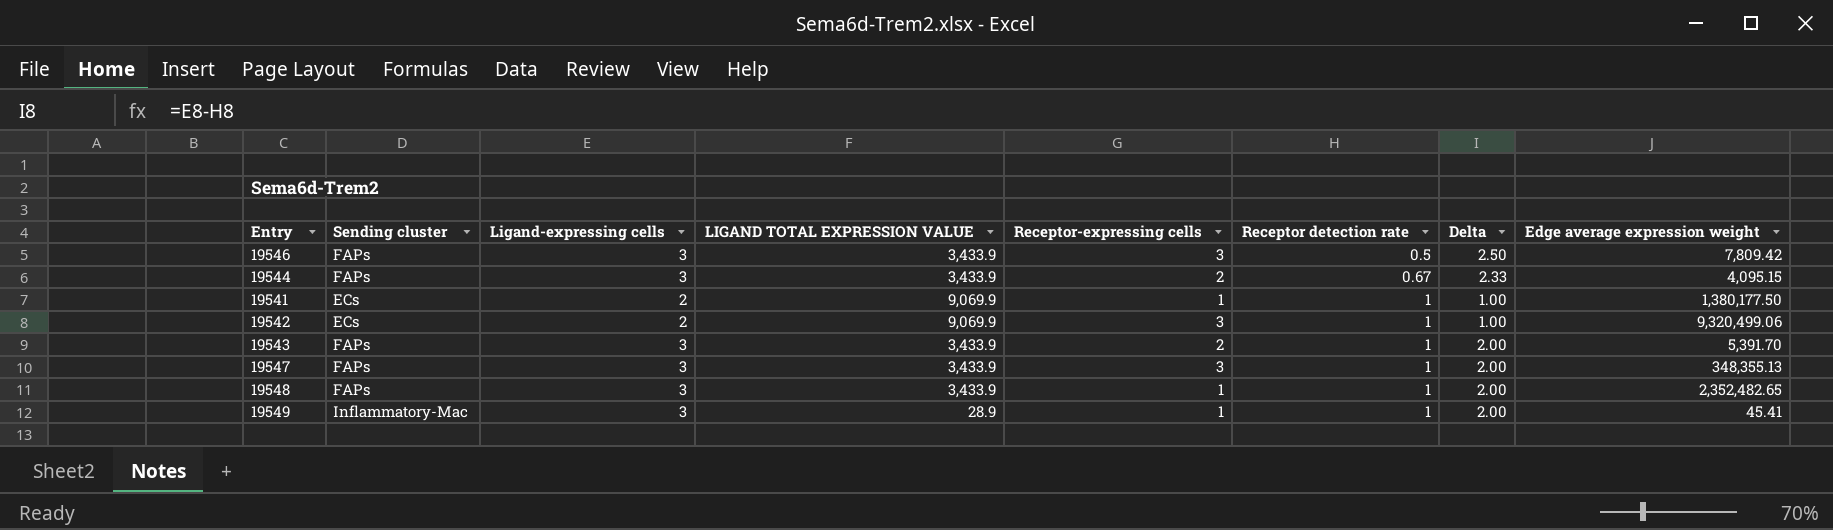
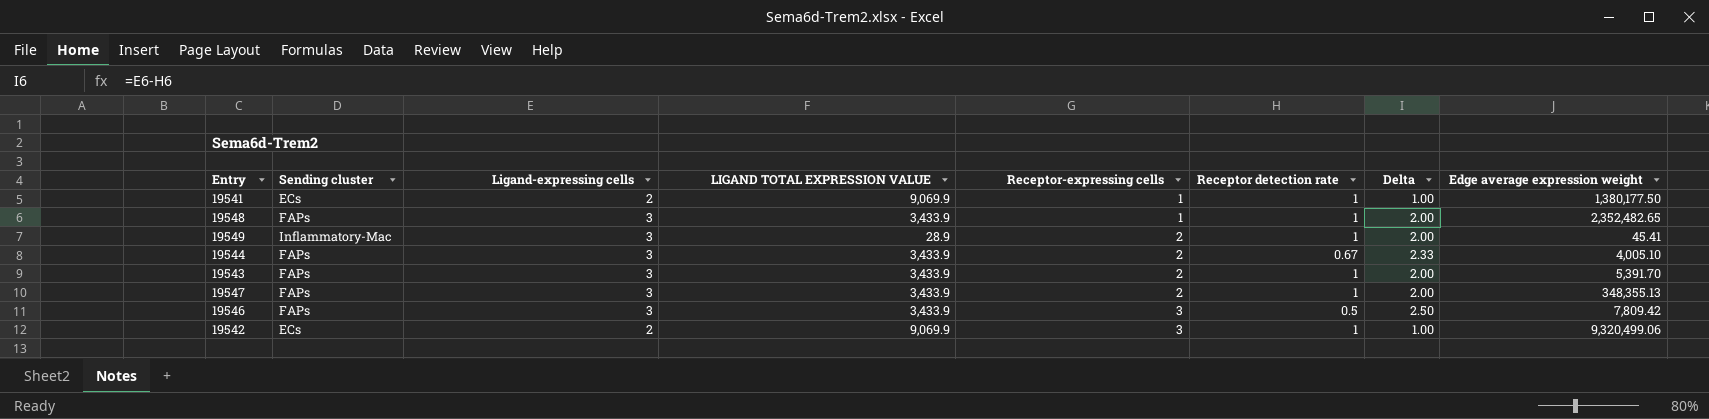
row order: Receptor detection rate ascending -> Receptor-expressing cells ascending
19549 | Receptor-expressing cells: 1 -> 2
19544 | Edge average expression weight: 4,095.15 -> 4,005.10
19547 | Receptor-expressing cells: 3 -> 2

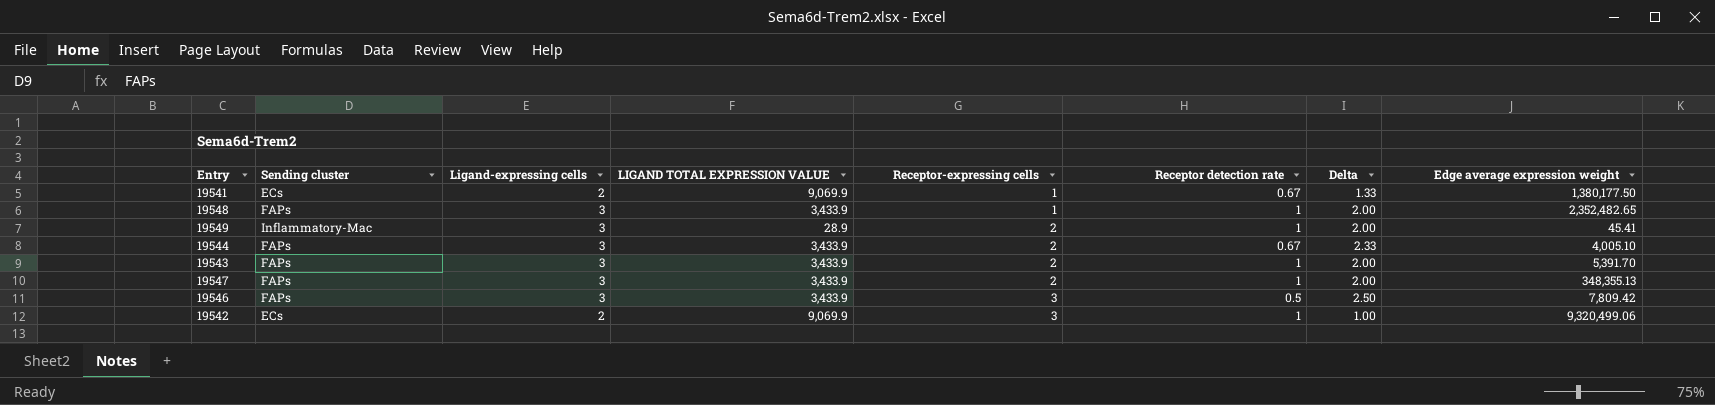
19541 | Receptor detection rate: 1 -> 0.67
19541 | Delta: 1.00 -> 1.33

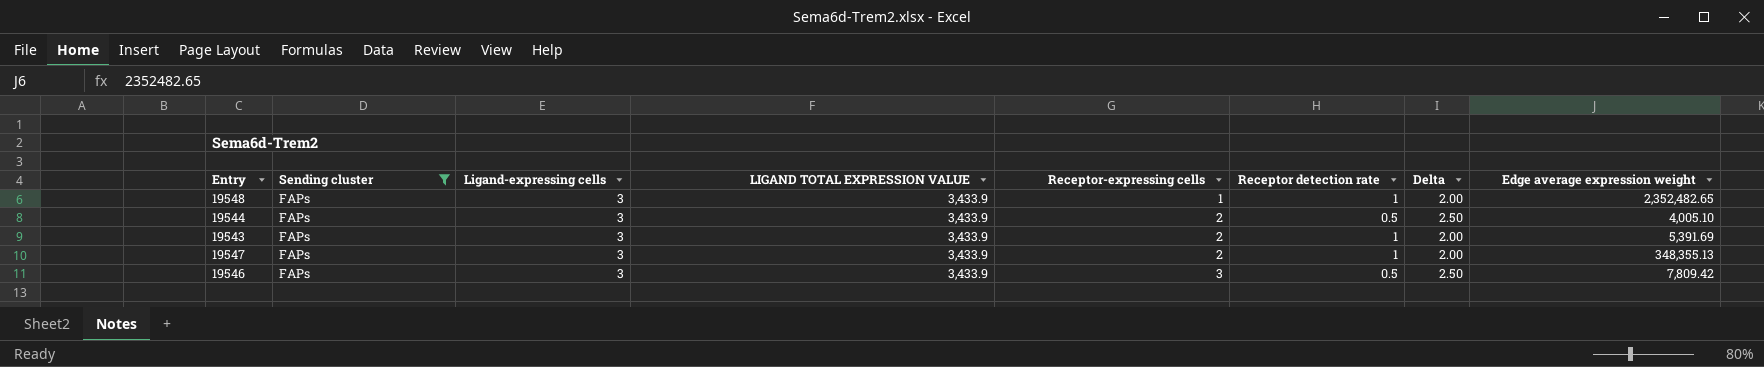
filter: none -> Sending cluster = FAPs
19544 | Receptor detection rate: 0.67 -> 0.5
19544 | Delta: 2.33 -> 2.50
19543 | Edge average expression weight: 5,391.70 -> 5,391.69

